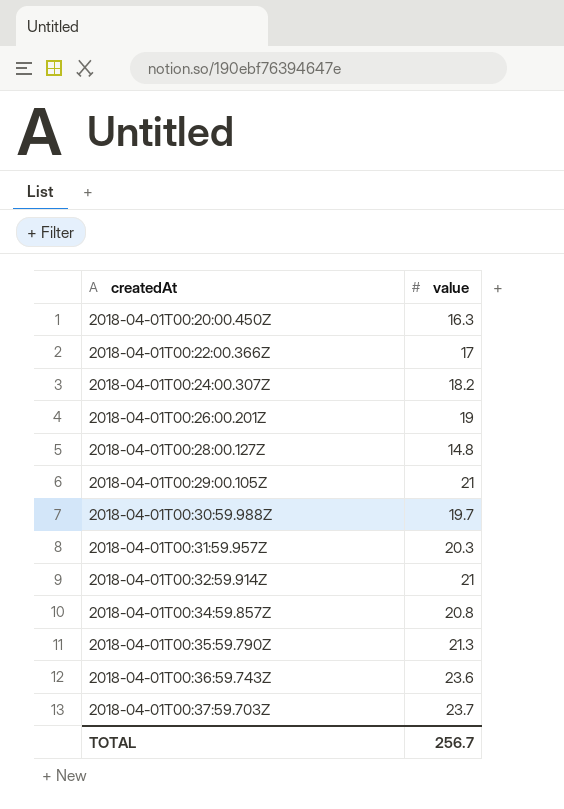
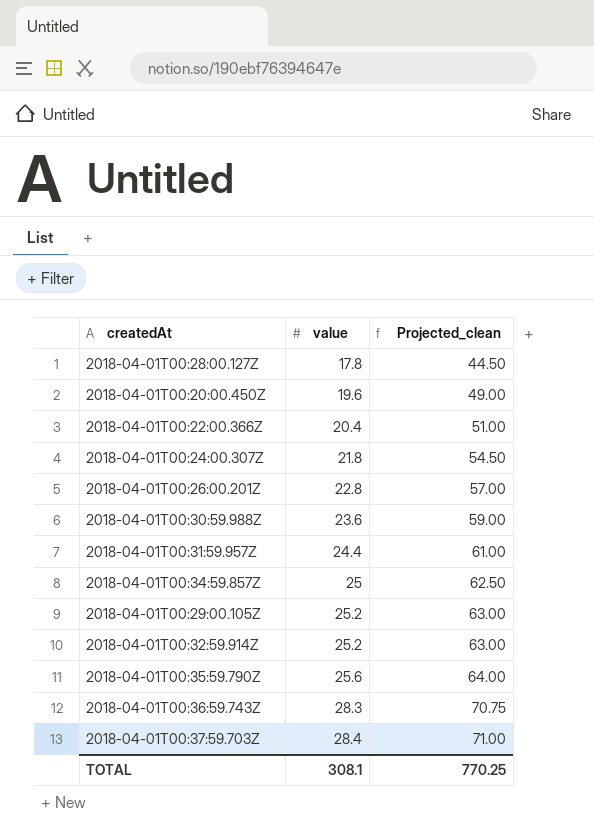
row order: createdAt ascending -> value ascending
column Projected_clean | formula: none -> [value] * 2.5
2018-04-01T00:28:00.127Z | value: 14.8 -> 17.8
2018-04-01T00:20:00.450Z | value: 16.3 -> 19.6
2018-04-01T00:22:00.366Z | value: 17 -> 20.4
2018-04-01T00:24:00.307Z | value: 18.2 -> 21.8
2018-04-01T00:26:00.201Z | value: 19 -> 22.8
2018-04-01T00:30:59.988Z | value: 19.7 -> 23.6
2018-04-01T00:31:59.957Z | value: 20.3 -> 24.4
2018-04-01T00:34:59.857Z | value: 20.8 -> 25
2018-04-01T00:29:00.105Z | value: 21 -> 25.2
2018-04-01T00:32:59.914Z | value: 21 -> 25.2
2018-04-01T00:35:59.790Z | value: 21.3 -> 25.6
2018-04-01T00:36:59.743Z | value: 23.6 -> 28.3
2018-04-01T00:37:59.703Z | value: 23.7 -> 28.4
TOTAL | value: 256.7 -> 308.1

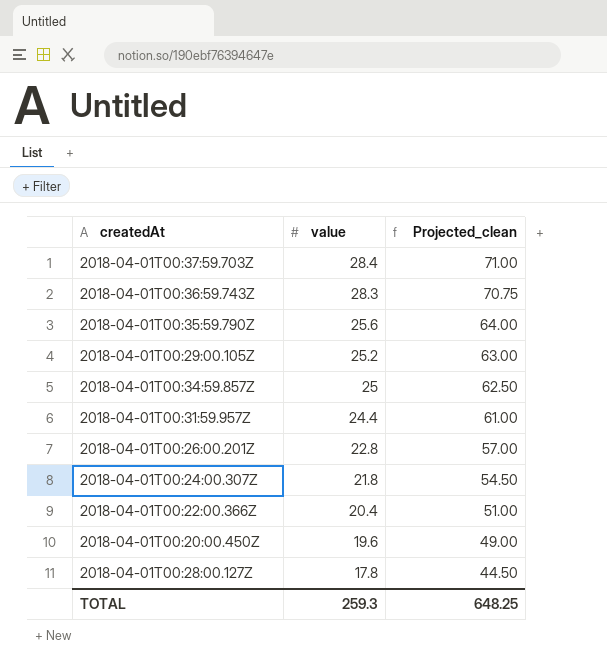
row order: value ascending -> value descending
row 2018-04-01T00:30:59.988Z: 23.6 | 59.00 -> none
row 2018-04-01T00:32:59.914Z: 25.2 | 63.00 -> none
TOTAL | value: 308.1 -> 259.3
TOTAL | Projected_clean: 770.25 -> 648.25

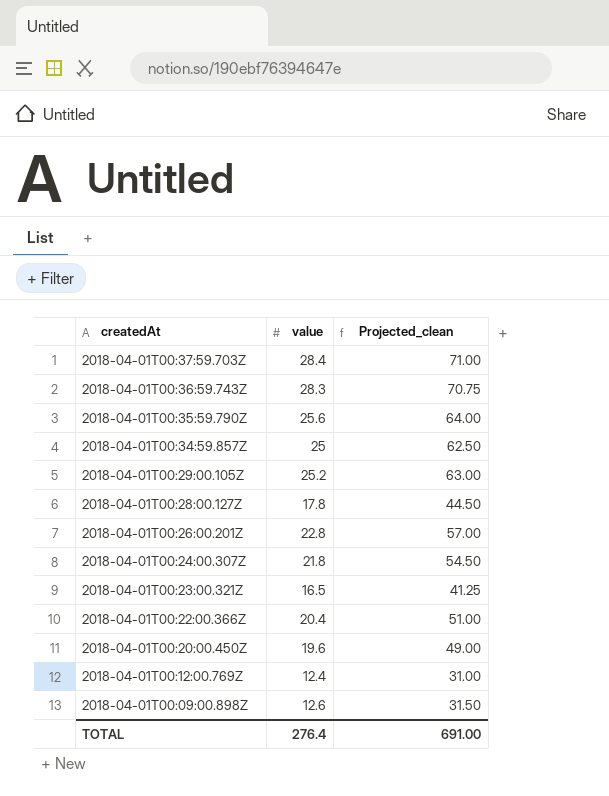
row order: value descending -> createdAt descending
row 2018-04-01T00:31:59.957Z: 24.4 | 61.00 -> none
row 2018-04-01T00:23:00.321Z: none -> 16.5 | 41.25
row 2018-04-01T00:12:00.769Z: none -> 12.4 | 31.00
row 2018-04-01T00:09:00.898Z: none -> 12.6 | 31.50
TOTAL | value: 259.3 -> 276.4
TOTAL | Projected_clean: 648.25 -> 691.00

